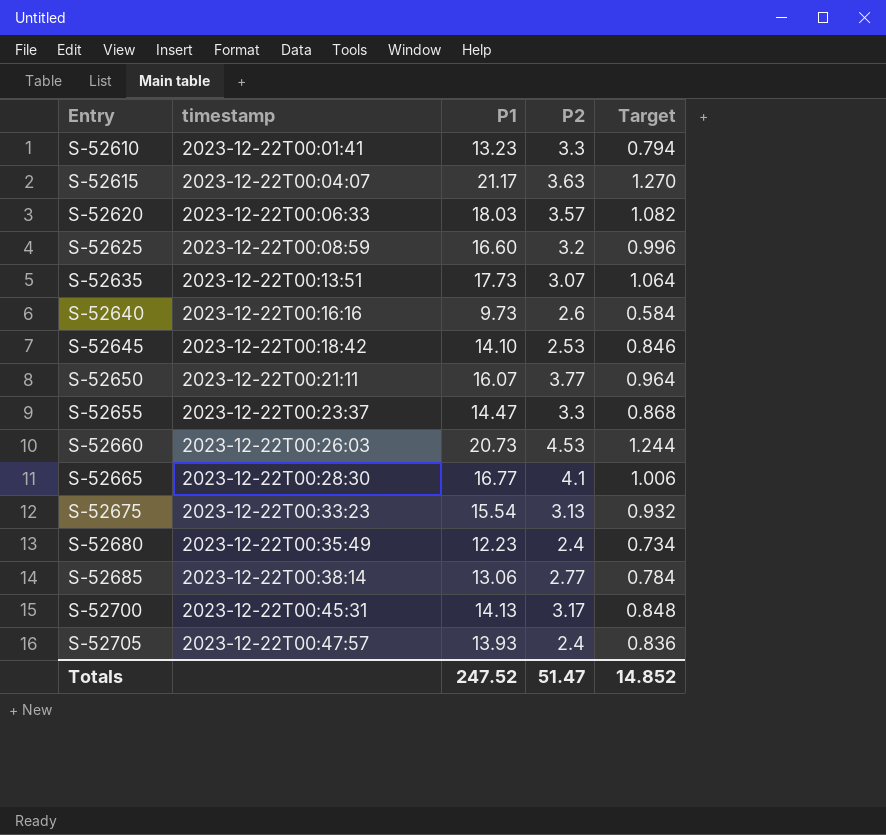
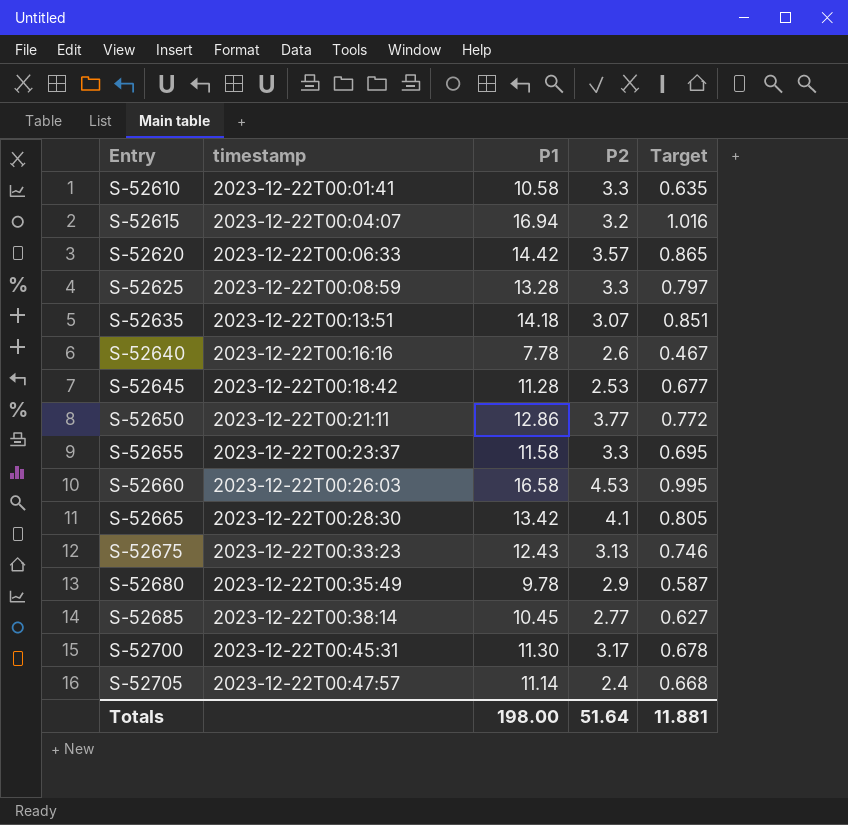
S-52610 | P1: 13.23 -> 10.58
S-52610 | Target: 0.794 -> 0.635
S-52615 | P1: 21.17 -> 16.94
S-52615 | P2: 3.63 -> 3.2
S-52615 | Target: 1.270 -> 1.016
S-52620 | P1: 18.03 -> 14.42
S-52620 | Target: 1.082 -> 0.865
S-52625 | P1: 16.60 -> 13.28
S-52625 | P2: 3.2 -> 3.3
S-52625 | Target: 0.996 -> 0.797
S-52635 | P1: 17.73 -> 14.18
S-52635 | Target: 1.064 -> 0.851
S-52640 | P1: 9.73 -> 7.78
S-52640 | Target: 0.584 -> 0.467
S-52645 | P1: 14.10 -> 11.28
S-52645 | Target: 0.846 -> 0.677
S-52650 | P1: 16.07 -> 12.86
S-52650 | Target: 0.964 -> 0.772
S-52655 | P1: 14.47 -> 11.58
S-52655 | Target: 0.868 -> 0.695
S-52660 | P1: 20.73 -> 16.58
S-52660 | Target: 1.244 -> 0.995
S-52665 | P1: 16.77 -> 13.42
S-52665 | Target: 1.006 -> 0.805
S-52675 | P1: 15.54 -> 12.43
S-52675 | Target: 0.932 -> 0.746
S-52680 | P1: 12.23 -> 9.78
S-52680 | P2: 2.4 -> 2.9
S-52680 | Target: 0.734 -> 0.587
S-52685 | P1: 13.06 -> 10.45
S-52685 | Target: 0.784 -> 0.627
S-52700 | P1: 14.13 -> 11.30
S-52700 | Target: 0.848 -> 0.678
S-52705 | P1: 13.93 -> 11.14
S-52705 | Target: 0.836 -> 0.668
Totals | P1: 247.52 -> 198.00
Totals | P2: 51.47 -> 51.64
Totals | Target: 14.852 -> 11.881

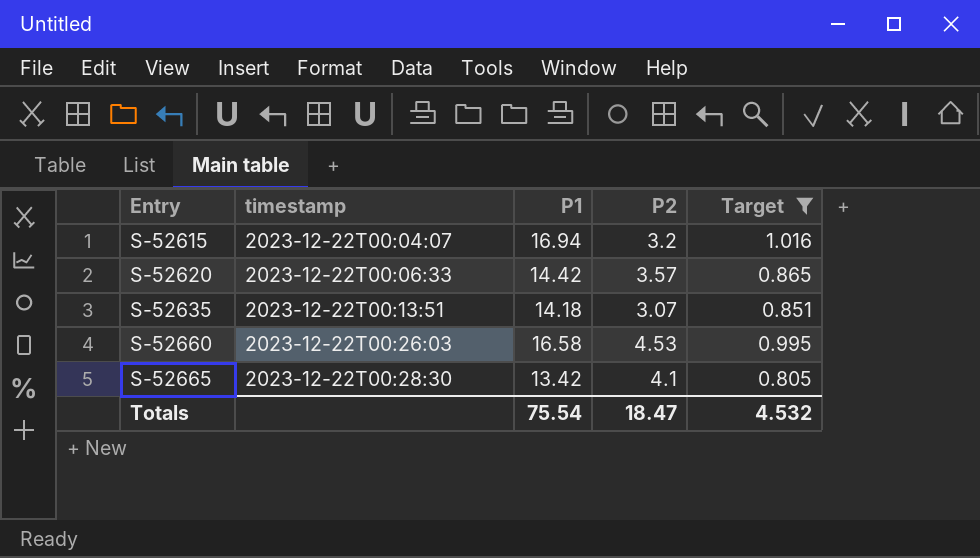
filter: none -> Target >= 0.805
Totals | P1: 198.00 -> 75.54
Totals | P2: 51.64 -> 18.47
Totals | Target: 11.881 -> 4.532

